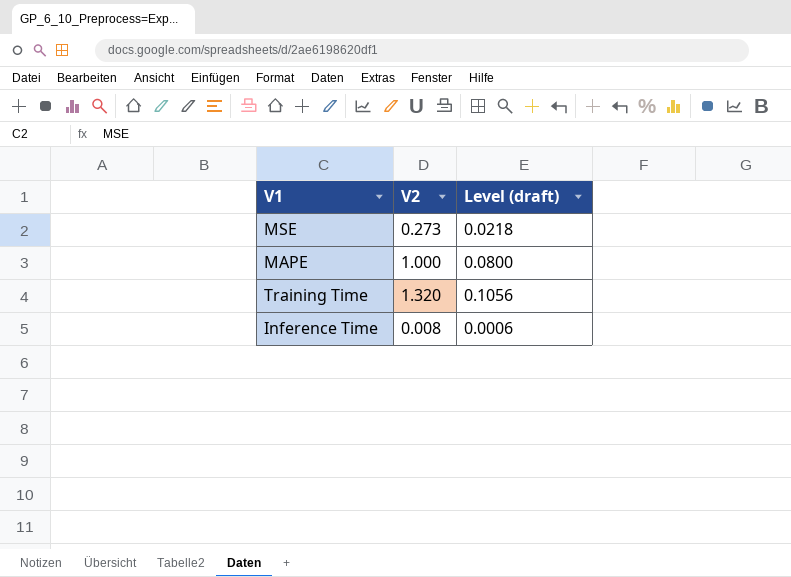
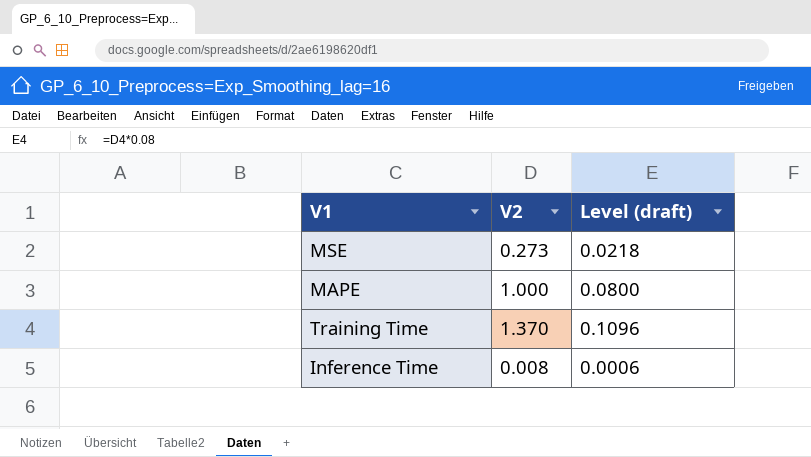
Training Time | V2: 1.320 -> 1.370
Training Time | Level (draft): 0.1056 -> 0.1096

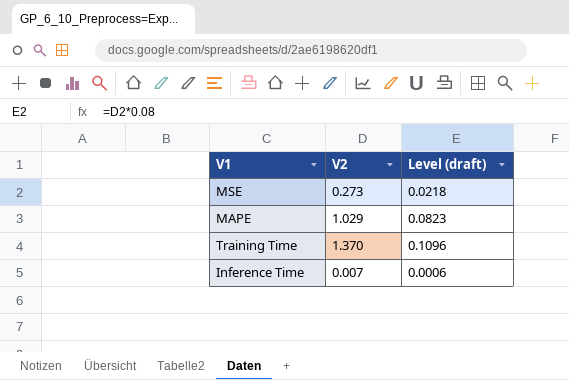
MAPE | V2: 1.000 -> 1.029
MAPE | Level (draft): 0.0800 -> 0.0823
Inference Time | V2: 0.008 -> 0.007

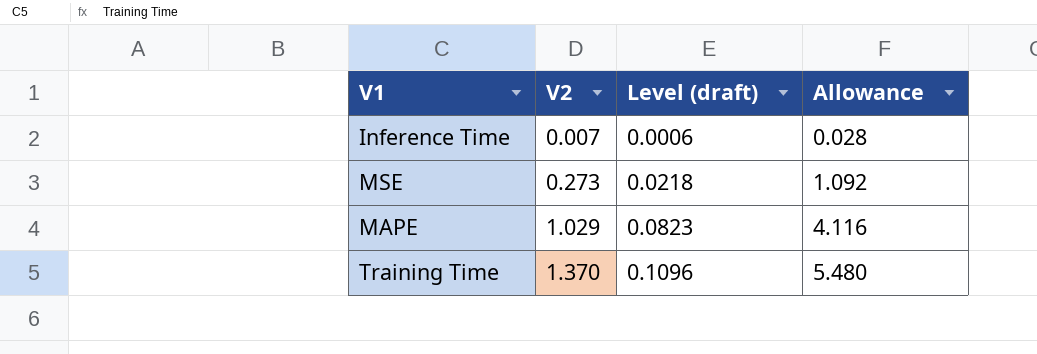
row order: none -> V2 ascending
column Allowance | formula: none -> [V2] * 4

